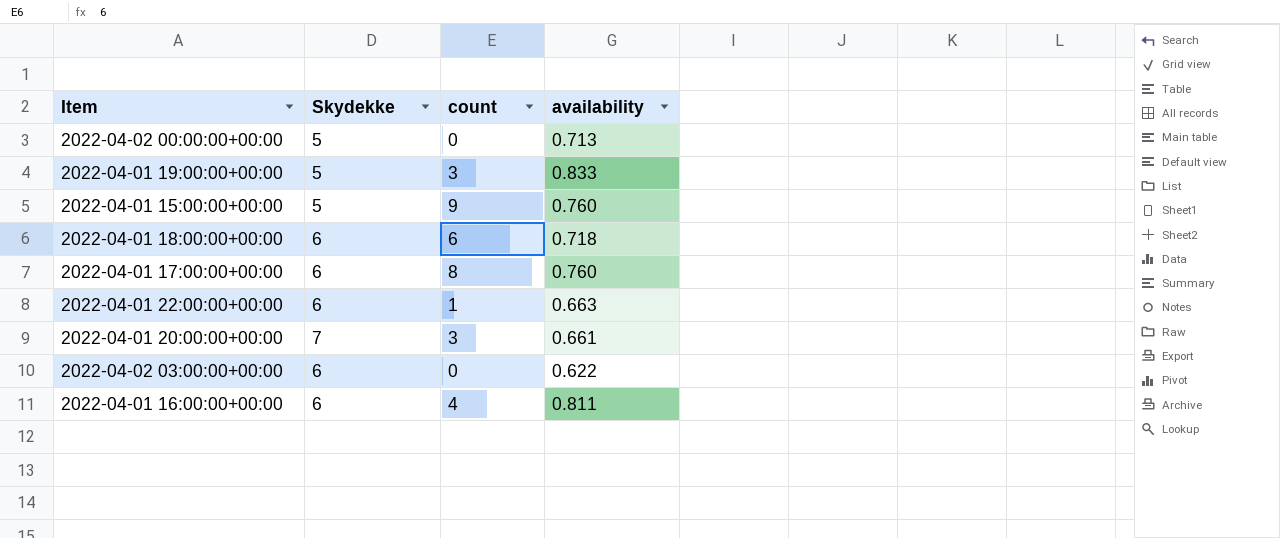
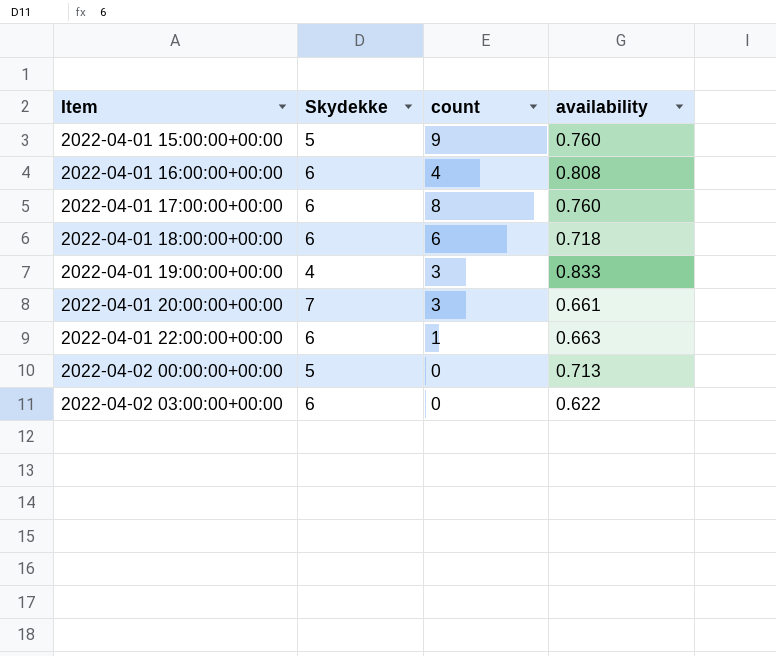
row order: none -> Item ascending
2022-04-01 16:00:00+00:00 | availability: 0.811 -> 0.808
2022-04-01 19:00:00+00:00 | Skydekke: 5 -> 4

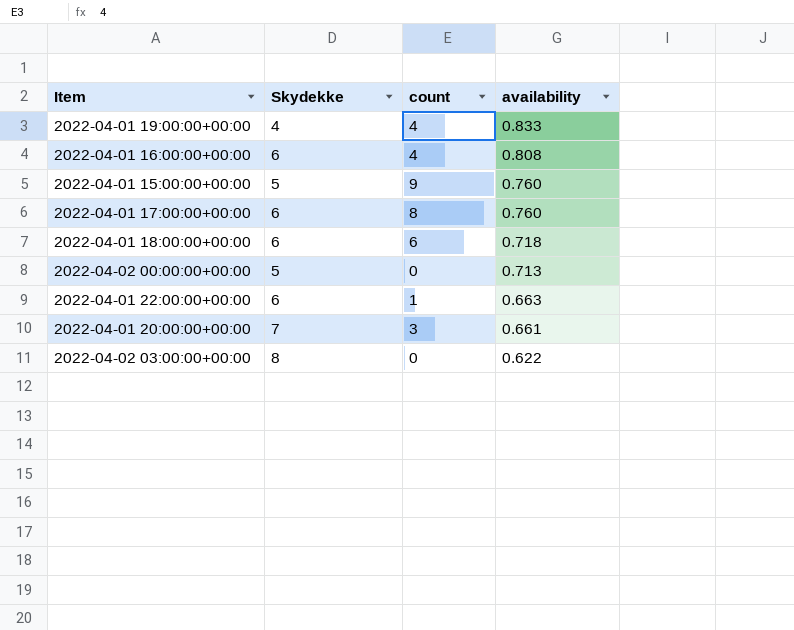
row order: Item ascending -> availability descending
2022-04-01 19:00:00+00:00 | count: 3 -> 4
2022-04-02 03:00:00+00:00 | Skydekke: 6 -> 8

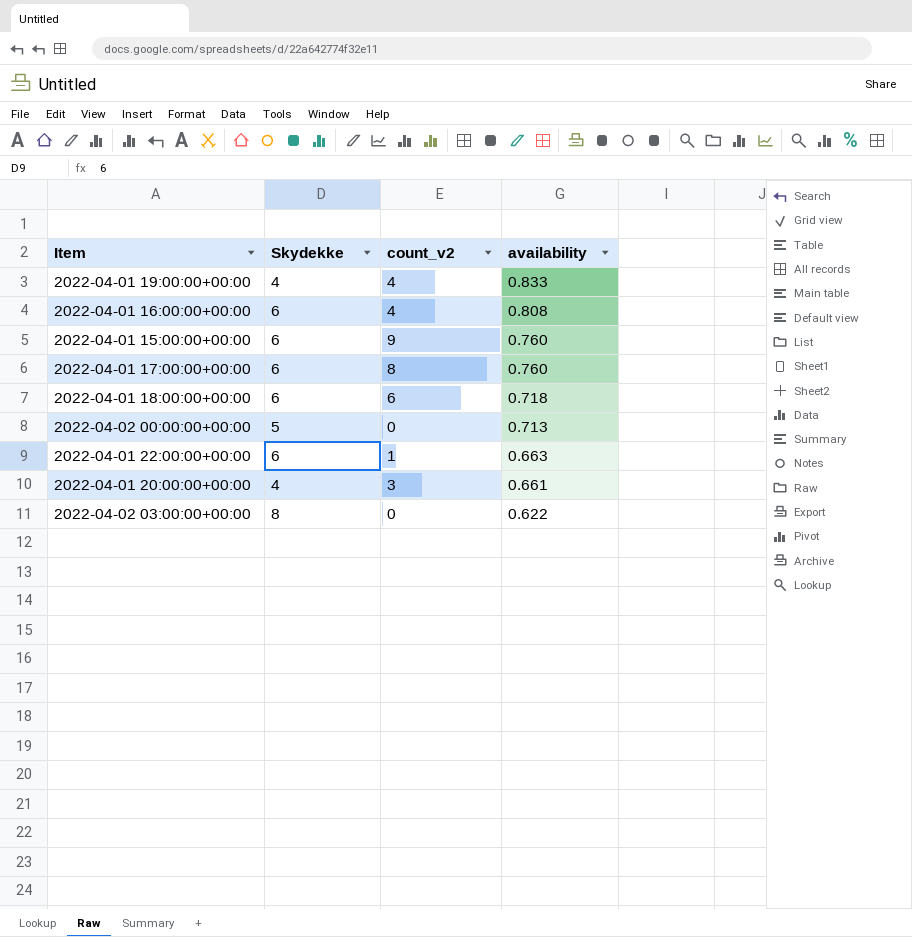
column name: count -> count_v2
2022-04-01 15:00:00+00:00 | Skydekke: 5 -> 6
2022-04-01 20:00:00+00:00 | Skydekke: 7 -> 4

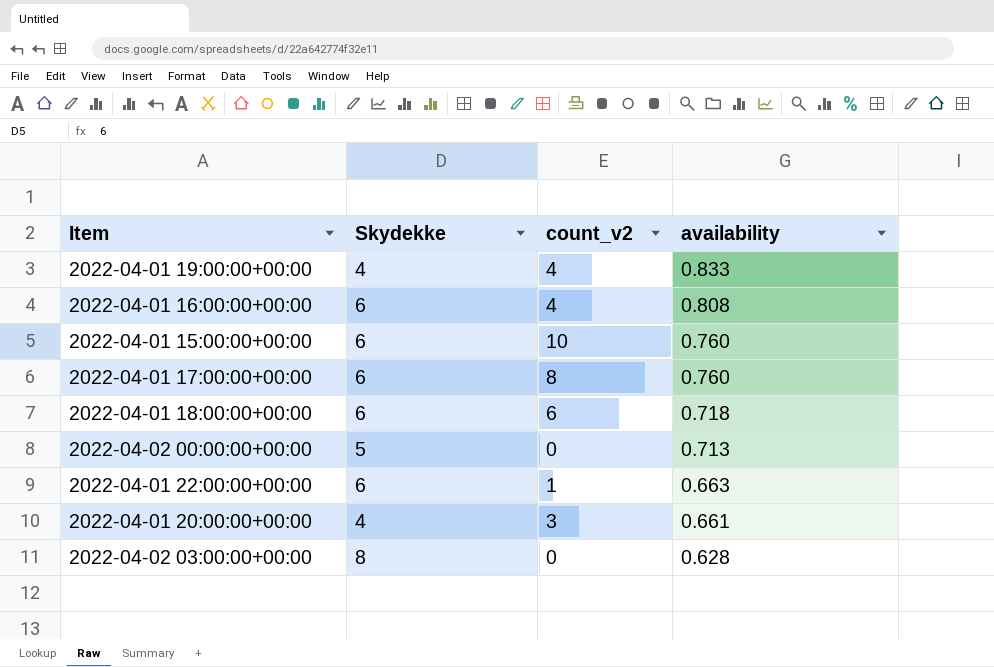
2022-04-01 15:00:00+00:00 | count_v2: 9 -> 10
2022-04-02 03:00:00+00:00 | availability: 0.622 -> 0.628

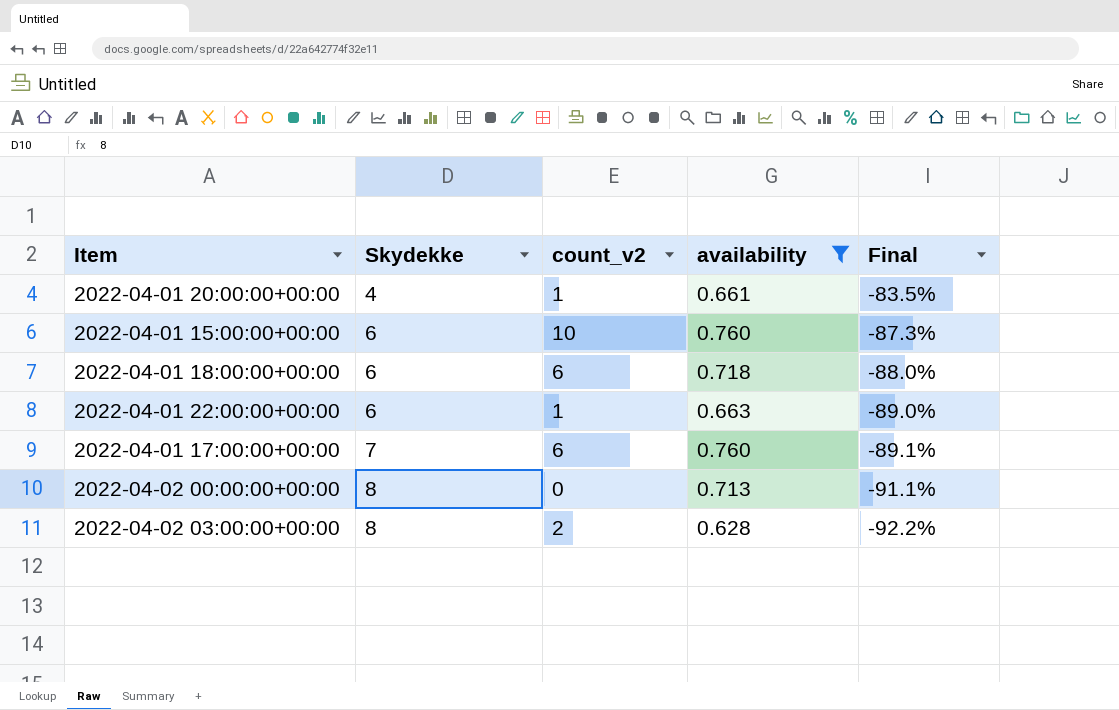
filter: none -> availability <= 0.760
row order: availability descending -> Skydekke ascending
column Final | formula: none -> ([availability] - [Skydekke]) / [Skydekke]
2022-04-01 20:00:00+00:00 | count_v2: 3 -> 1
2022-04-01 17:00:00+00:00 | Skydekke: 6 -> 7
2022-04-01 17:00:00+00:00 | count_v2: 8 -> 6
2022-04-02 00:00:00+00:00 | Skydekke: 5 -> 8
2022-04-02 03:00:00+00:00 | count_v2: 0 -> 2

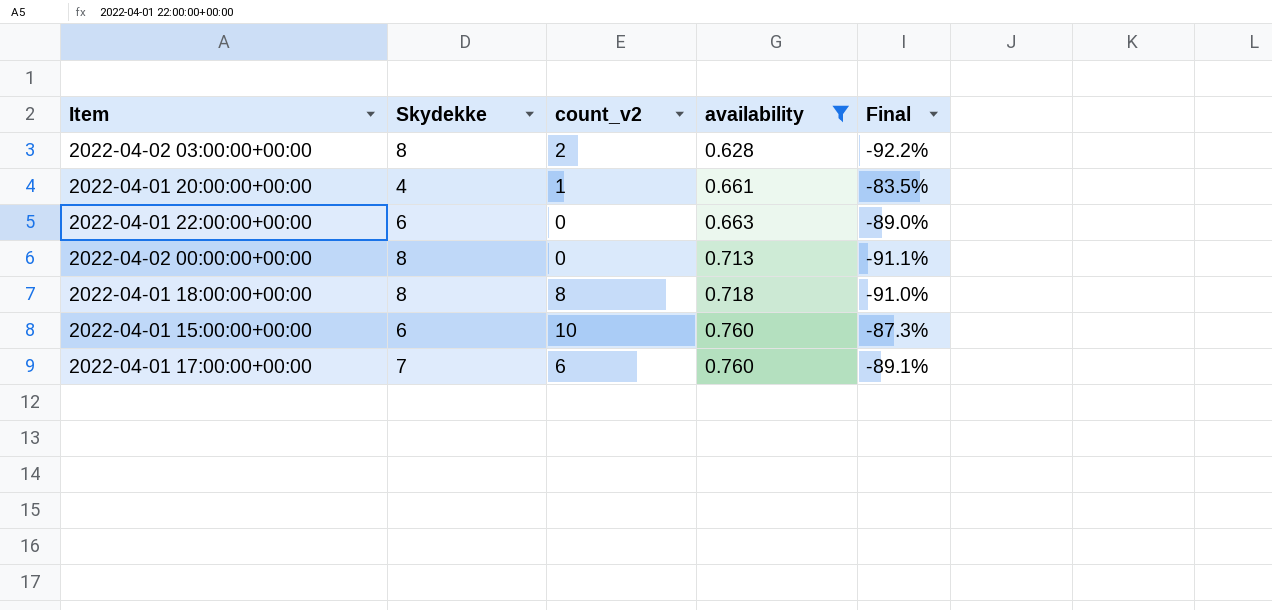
row order: Skydekke ascending -> availability ascending
2022-04-01 22:00:00+00:00 | count_v2: 1 -> 0
2022-04-01 18:00:00+00:00 | Skydekke: 6 -> 8
2022-04-01 18:00:00+00:00 | count_v2: 6 -> 8
2022-04-01 18:00:00+00:00 | Final: -88.0% -> -91.0%

